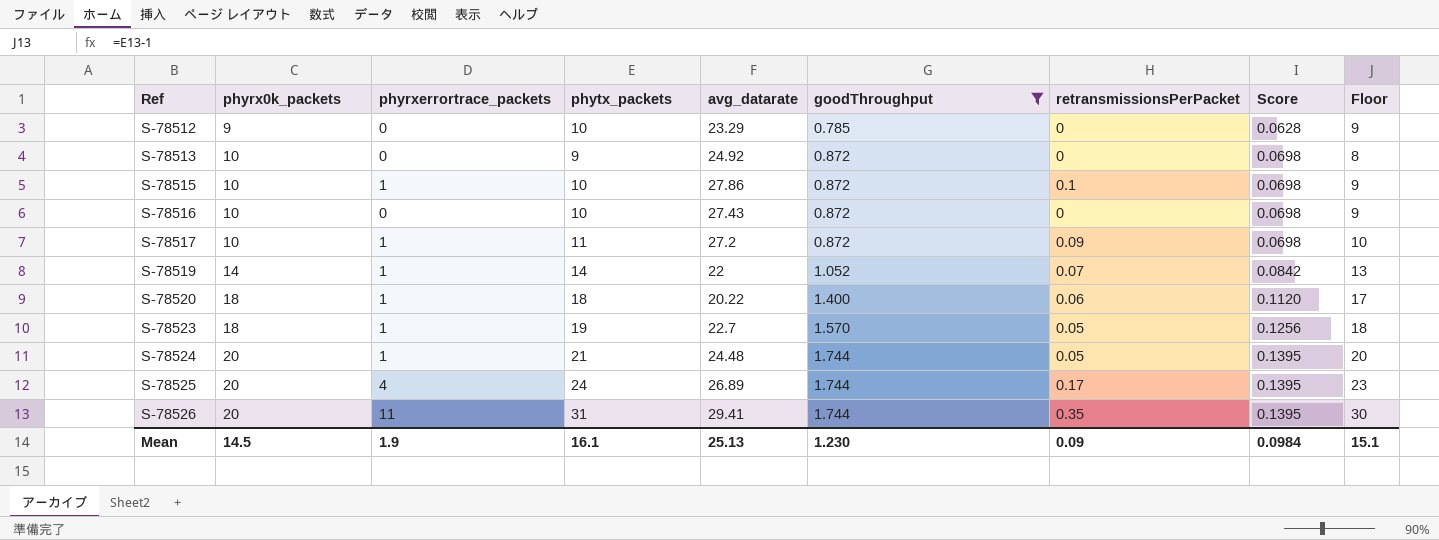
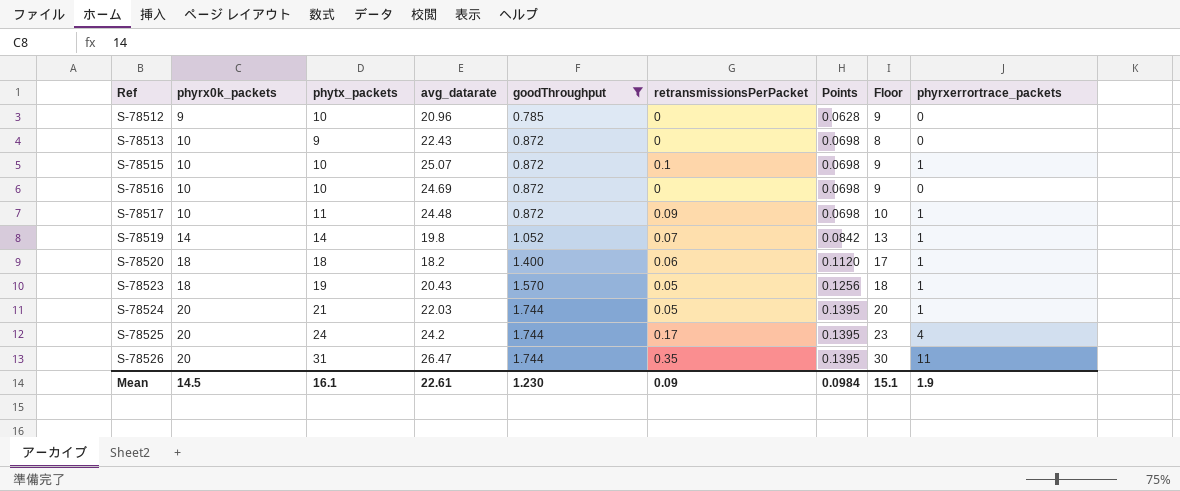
column name: Score -> Points
column phyrxerrortrace_packets | position: 3 -> 9
S-78512 | avg_datarate: 23.29 -> 20.96
S-78513 | avg_datarate: 24.92 -> 22.43
S-78515 | avg_datarate: 27.86 -> 25.07
S-78516 | avg_datarate: 27.43 -> 24.69
S-78517 | avg_datarate: 27.2 -> 24.48
S-78519 | avg_datarate: 22 -> 19.8
S-78520 | avg_datarate: 20.22 -> 18.2
S-78523 | avg_datarate: 22.7 -> 20.43
S-78524 | avg_datarate: 24.48 -> 22.03
S-78525 | avg_datarate: 26.89 -> 24.2
S-78526 | avg_datarate: 29.41 -> 26.47
Mean | avg_datarate: 25.13 -> 22.61

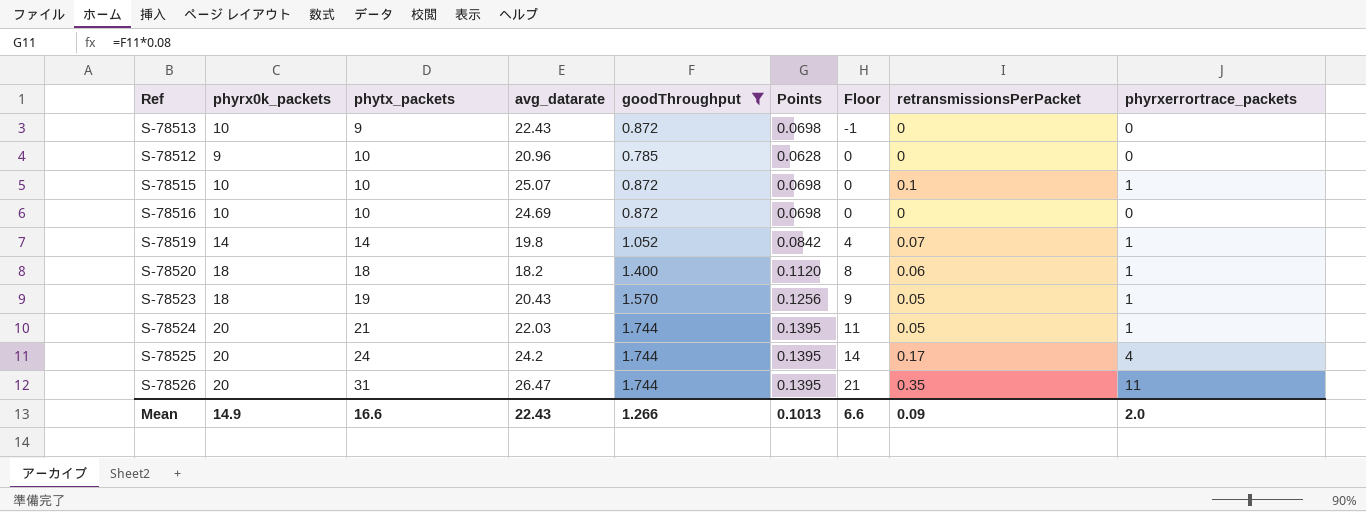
row order: Ref ascending -> phytx_packets ascending
column Floor | formula: [phytx_packets] - 1 -> [phytx_packets] - 10
column retransmissionsPerPacket | position: 6 -> 8
row S-78517: 10 | 11 | 24.48 | 0.872 | 0.09 | 0.0698 | 10 | 1 -> none
Mean | phyrx0k_packets: 14.5 -> 14.9
Mean | phytx_packets: 16.1 -> 16.6
Mean | avg_datarate: 22.61 -> 22.43
Mean | goodThroughput: 1.230 -> 1.266
Mean | Points: 0.0984 -> 0.1013
Mean | Floor: 15.1 -> 6.6
Mean | phyrxerrortrace_packets: 1.9 -> 2.0

